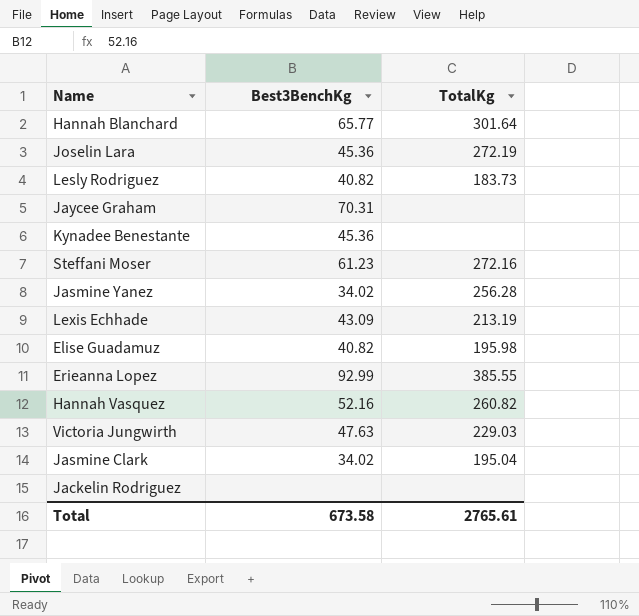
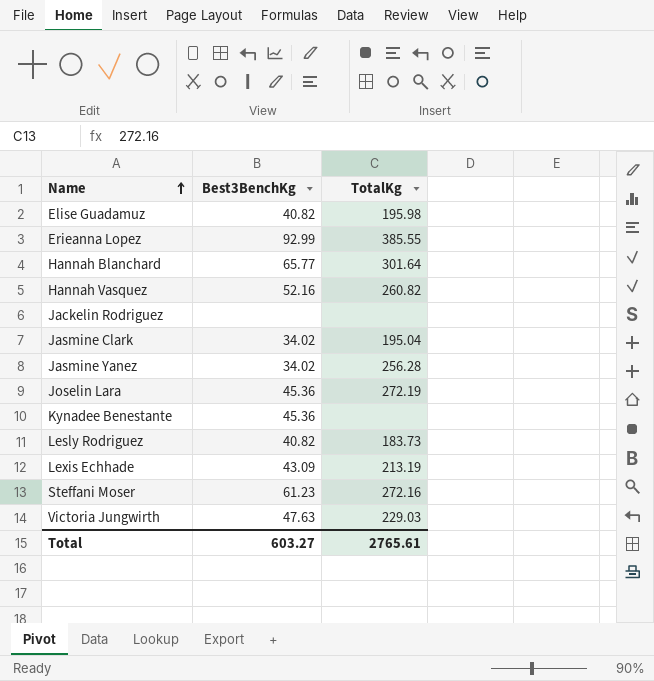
row order: none -> Name ascending
row Jaycee Graham: 70.31 | none -> none
Total | Best3BenchKg: 673.58 -> 603.27

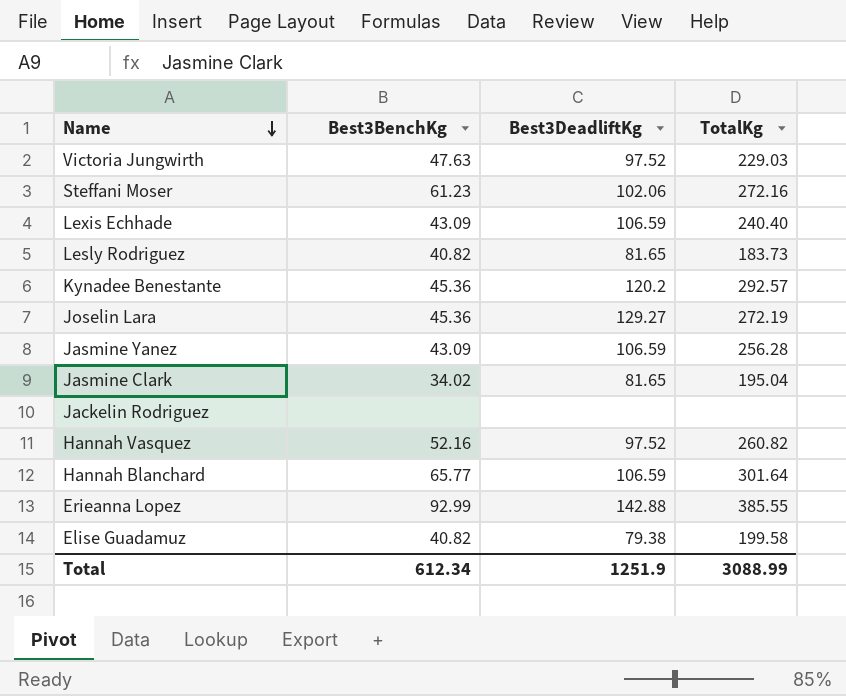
row order: Name ascending -> Name descending
column Best3DeadliftKg | position: none -> 3
Lexis Echhade | TotalKg: 213.19 -> 240.40
Kynadee Benestante | TotalKg: none -> 292.57
Jasmine Yanez | Best3BenchKg: 34.02 -> 43.09
Elise Guadamuz | TotalKg: 195.98 -> 199.58
Total | Best3BenchKg: 603.27 -> 612.34
Total | TotalKg: 2765.61 -> 3088.99

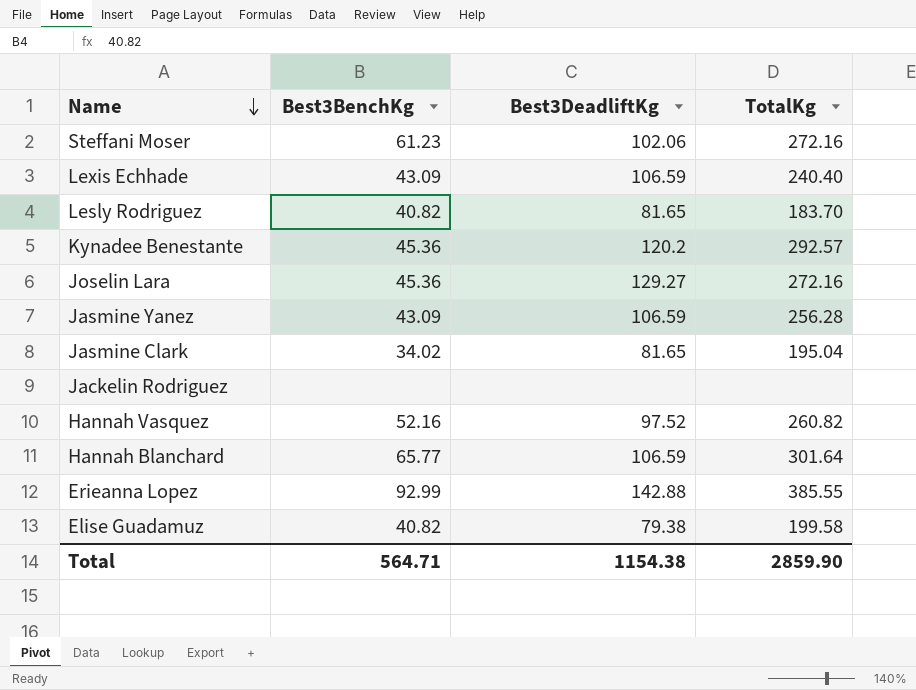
row Victoria Jungwirth: 47.63 | 97.52 | 229.03 -> none
Lesly Rodriguez | TotalKg: 183.73 -> 183.70
Joselin Lara | TotalKg: 272.19 -> 272.16
Total | Best3BenchKg: 612.34 -> 564.71
Total | Best3DeadliftKg: 1251.9 -> 1154.38
Total | TotalKg: 3088.99 -> 2859.90

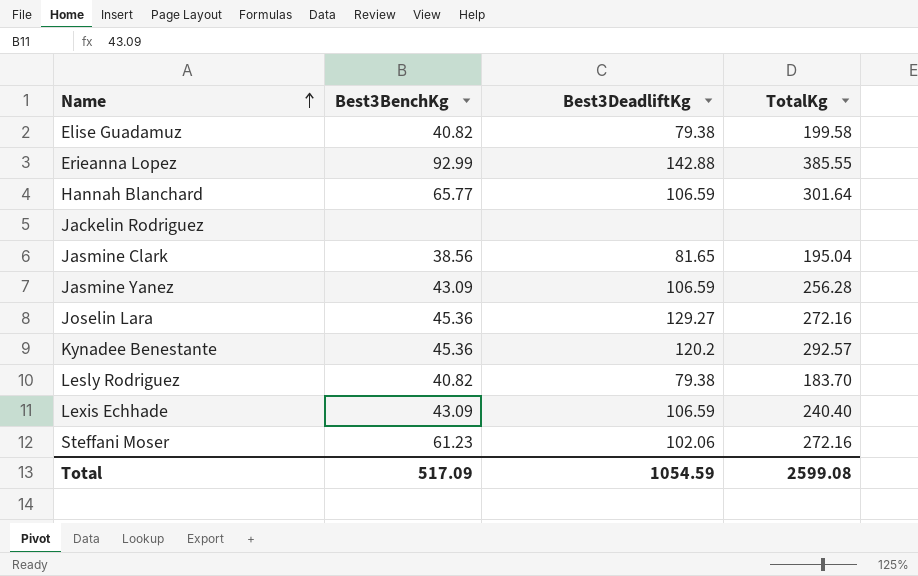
row order: Name descending -> Name ascending
row Hannah Vasquez: 52.16 | 97.52 | 260.82 -> none
Jasmine Clark | Best3BenchKg: 34.02 -> 38.56
Lesly Rodriguez | Best3DeadliftKg: 81.65 -> 79.38
Total | Best3BenchKg: 564.71 -> 517.09
Total | Best3DeadliftKg: 1154.38 -> 1054.59
Total | TotalKg: 2859.90 -> 2599.08

